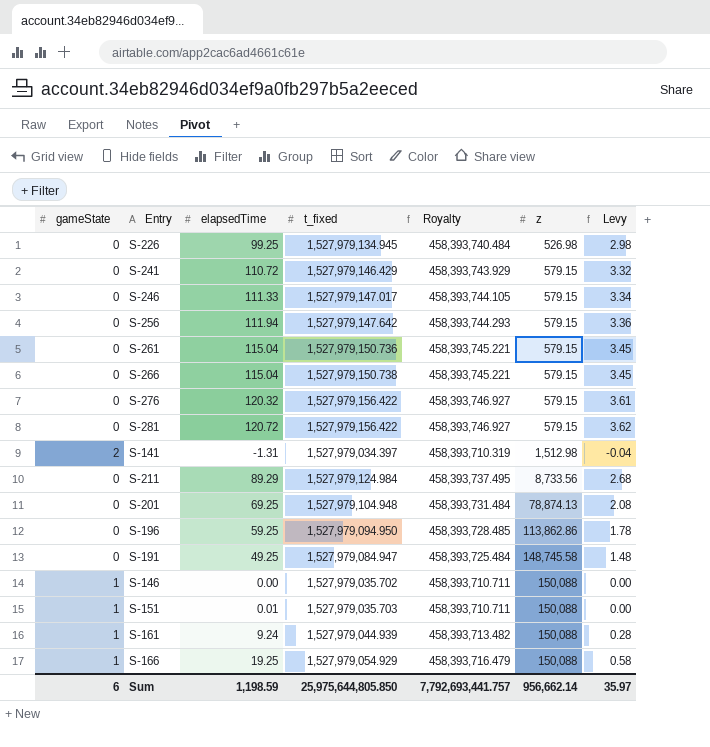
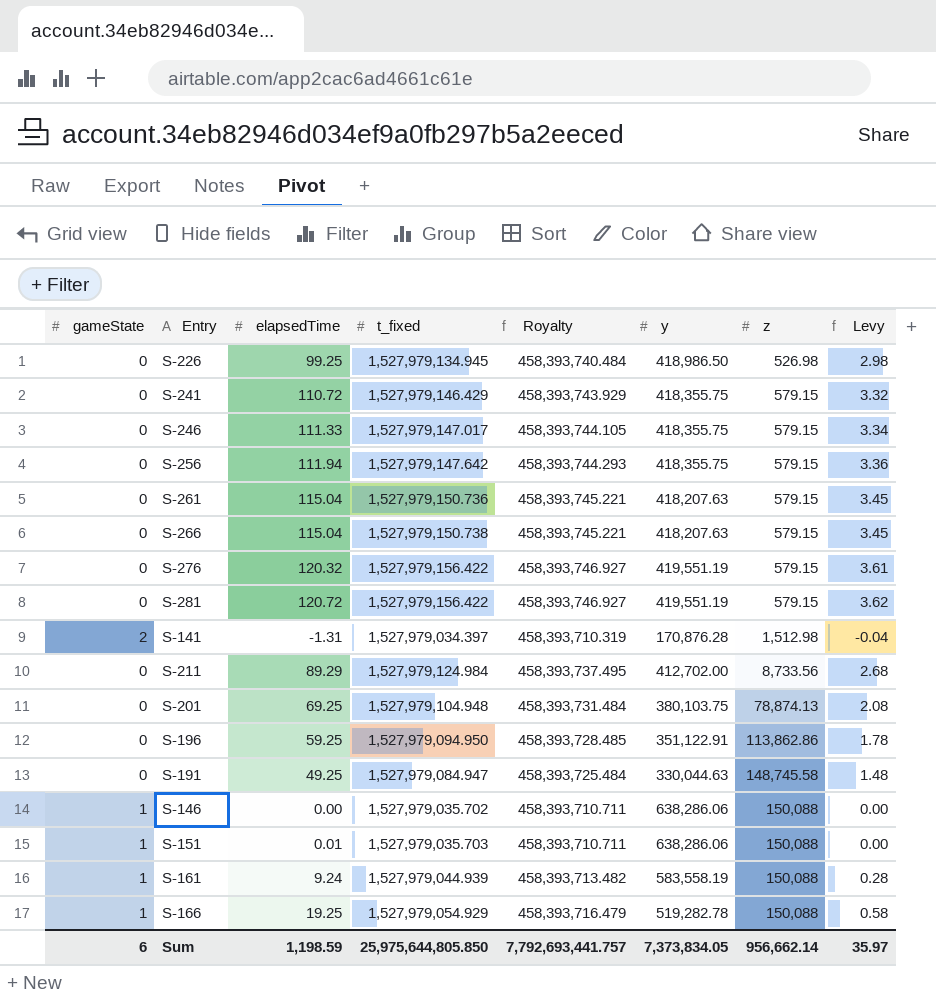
column y | position: none -> 6

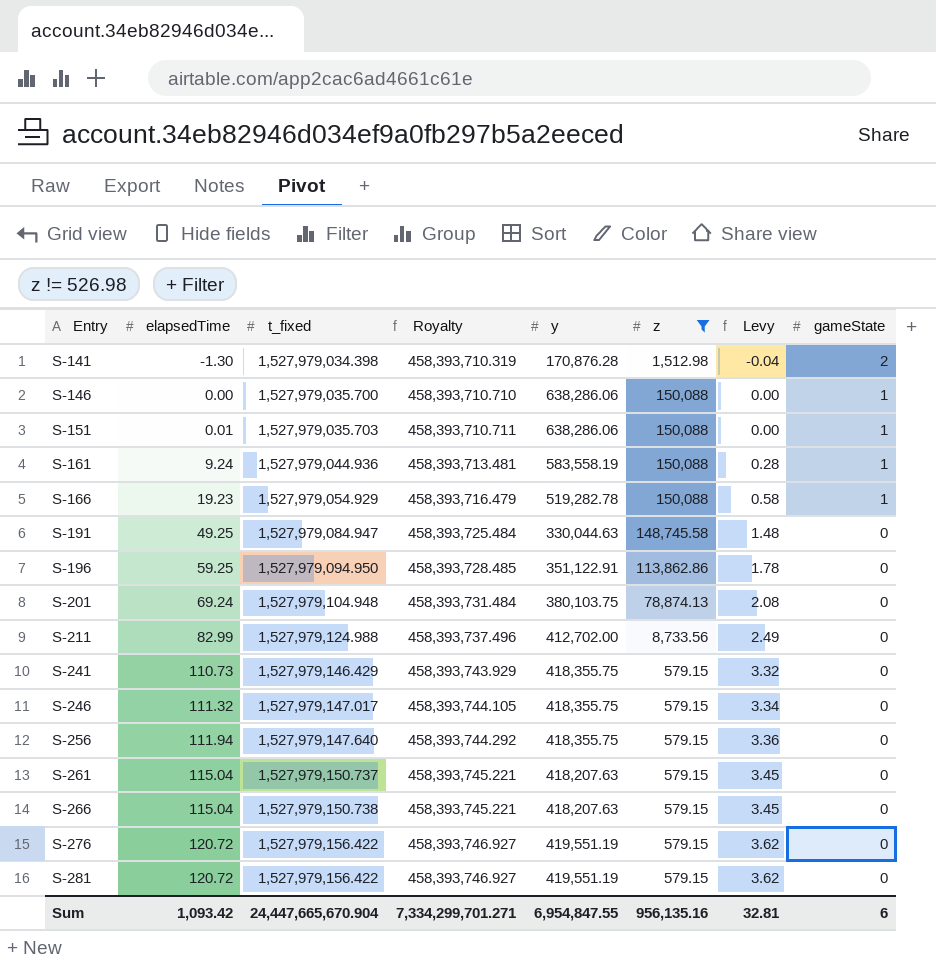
filter: none -> z != 526.98
row order: z ascending -> Entry ascending
column gameState | position: 1 -> 8
S-141 | elapsedTime: -1.31 -> -1.30
S-141 | t_fixed: 1,527,979,034.397 -> 1,527,979,034.398
S-146 | t_fixed: 1,527,979,035.702 -> 1,527,979,035.700
S-146 | Royalty: 458,393,710.711 -> 458,393,710.710
S-161 | t_fixed: 1,527,979,044.939 -> 1,527,979,044.936
S-161 | Royalty: 458,393,713.482 -> 458,393,713.481
S-166 | elapsedTime: 19.25 -> 19.23
S-201 | elapsedTime: 69.25 -> 69.24
S-211 | elapsedTime: 89.29 -> 82.99
S-211 | t_fixed: 1,527,979,124.984 -> 1,527,979,124.988
S-211 | Royalty: 458,393,737.495 -> 458,393,737.496
S-211 | Levy: 2.68 -> 2.49
S-241 | elapsedTime: 110.72 -> 110.73
S-246 | elapsedTime: 111.33 -> 111.32
S-256 | t_fixed: 1,527,979,147.642 -> 1,527,979,147.640
S-256 | Royalty: 458,393,744.293 -> 458,393,744.292
S-261 | t_fixed: 1,527,979,150.736 -> 1,527,979,150.737
S-276 | elapsedTime: 120.32 -> 120.72
S-276 | Levy: 3.61 -> 3.62
Sum | elapsedTime: 1,198.59 -> 1,093.42
Sum | t_fixed: 25,975,644,805.850 -> 24,447,665,670.904
Sum | Royalty: 7,792,693,441.757 -> 7,334,299,701.271
Sum | y: 7,373,834.05 -> 6,954,847.55
Sum | z: 956,662.14 -> 956,135.16
Sum | Levy: 35.97 -> 32.81

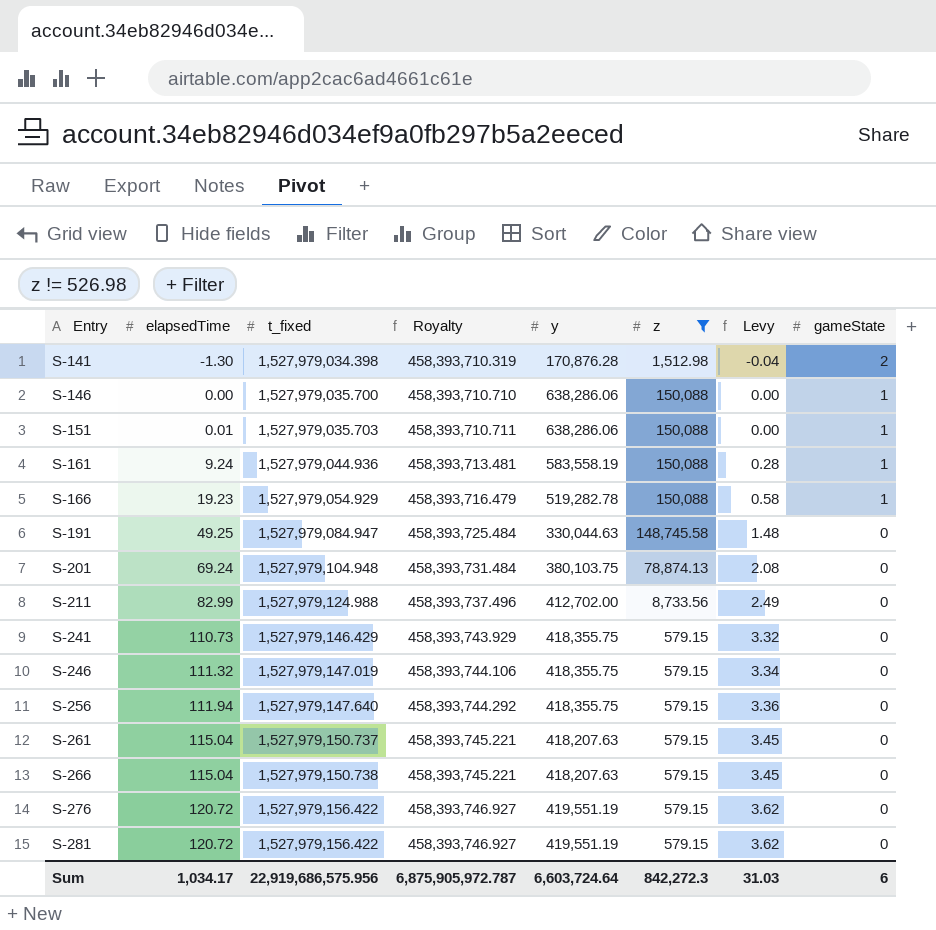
row S-196: 59.25 | 1,527,979,094.950 | 458,393,728.485 | 351,122.91 | 113,862.86 | 1.78 | 0 -> none
S-246 | t_fixed: 1,527,979,147.017 -> 1,527,979,147.019
S-246 | Royalty: 458,393,744.105 -> 458,393,744.106
Sum | elapsedTime: 1,093.42 -> 1,034.17
Sum | t_fixed: 24,447,665,670.904 -> 22,919,686,575.956
Sum | Royalty: 7,334,299,701.271 -> 6,875,905,972.787
Sum | y: 6,954,847.55 -> 6,603,724.64
Sum | z: 956,135.16 -> 842,272.3
Sum | Levy: 32.81 -> 31.03

